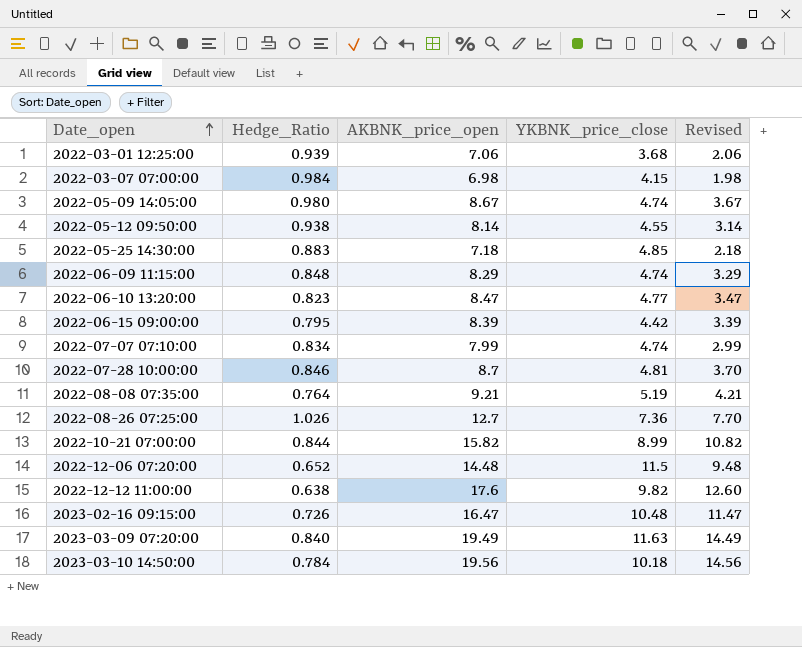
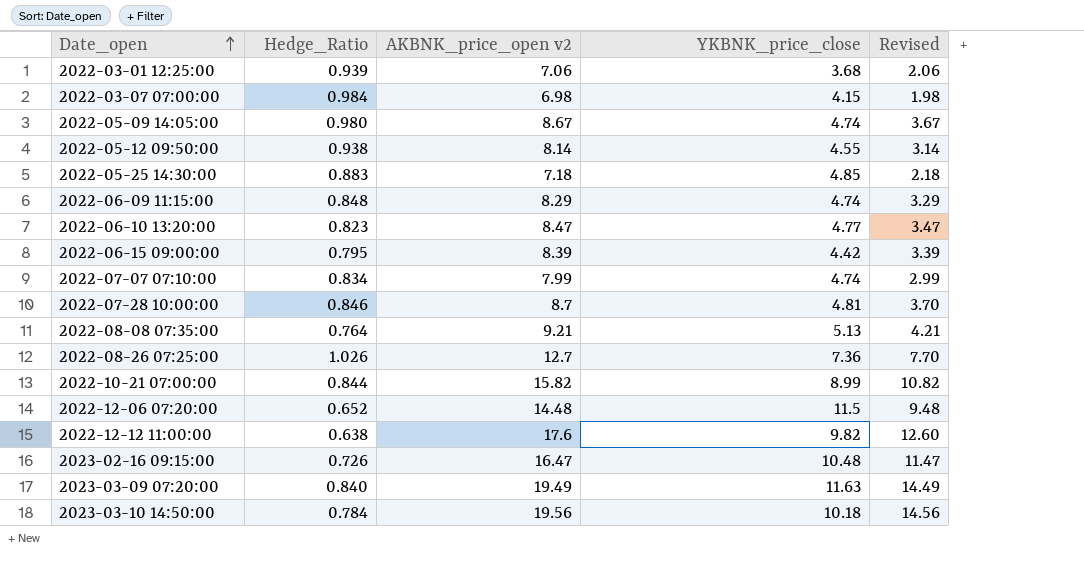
column name: AKBNK_price_open -> AKBNK_price_open v2
2022-08-08 07:35:00 | YKBNK_price_close: 5.19 -> 5.13

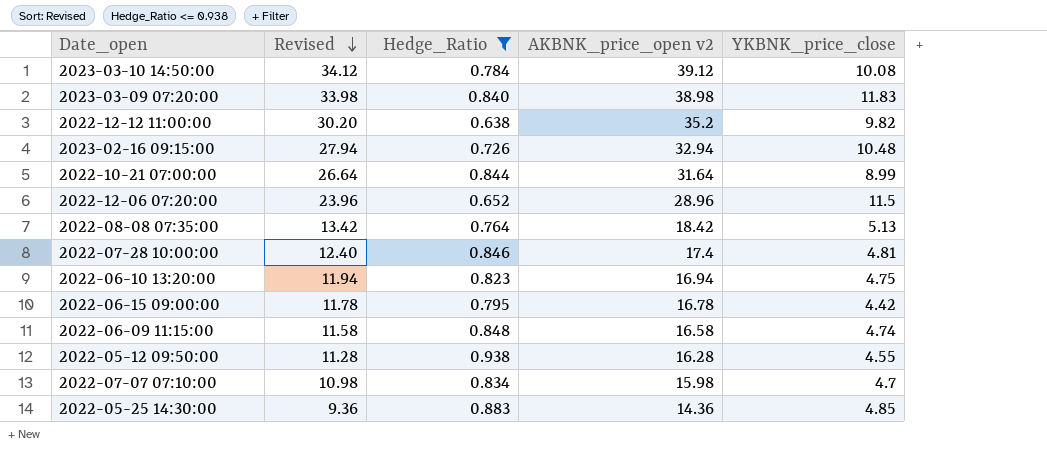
filter: none -> Hedge_Ratio <= 0.938
row order: Date_open ascending -> Revised descending
column Revised | position: 5 -> 2
2023-03-10 14:50:00 | Revised: 14.56 -> 34.12
2023-03-10 14:50:00 | AKBNK_price_open v2: 19.56 -> 39.12
2023-03-10 14:50:00 | YKBNK_price_close: 10.18 -> 10.08
2023-03-09 07:20:00 | Revised: 14.49 -> 33.98
2023-03-09 07:20:00 | AKBNK_price_open v2: 19.49 -> 38.98
2023-03-09 07:20:00 | YKBNK_price_close: 11.63 -> 11.83
2022-12-12 11:00:00 | Revised: 12.60 -> 30.20
2022-12-12 11:00:00 | AKBNK_price_open v2: 17.6 -> 35.2
2023-02-16 09:15:00 | Revised: 11.47 -> 27.94
2023-02-16 09:15:00 | AKBNK_price_open v2: 16.47 -> 32.94
2022-10-21 07:00:00 | Revised: 10.82 -> 26.64
2022-10-21 07:00:00 | AKBNK_price_open v2: 15.82 -> 31.64
2022-12-06 07:20:00 | Revised: 9.48 -> 23.96
2022-12-06 07:20:00 | AKBNK_price_open v2: 14.48 -> 28.96
2022-08-08 07:35:00 | Revised: 4.21 -> 13.42
2022-08-08 07:35:00 | AKBNK_price_open v2: 9.21 -> 18.42
2022-07-28 10:00:00 | Revised: 3.70 -> 12.40
2022-07-28 10:00:00 | AKBNK_price_open v2: 8.7 -> 17.4
2022-06-10 13:20:00 | Revised: 3.47 -> 11.94
2022-06-10 13:20:00 | AKBNK_price_open v2: 8.47 -> 16.94
2022-06-10 13:20:00 | YKBNK_price_close: 4.77 -> 4.75
2022-06-15 09:00:00 | Revised: 3.39 -> 11.78
2022-06-15 09:00:00 | AKBNK_price_open v2: 8.39 -> 16.78
2022-06-09 11:15:00 | Revised: 3.29 -> 11.58
2022-06-09 11:15:00 | AKBNK_price_open v2: 8.29 -> 16.58
2022-05-12 09:50:00 | Revised: 3.14 -> 11.28
2022-05-12 09:50:00 | AKBNK_price_open v2: 8.14 -> 16.28
2022-07-07 07:10:00 | Revised: 2.99 -> 10.98
2022-07-07 07:10:00 | AKBNK_price_open v2: 7.99 -> 15.98
2022-07-07 07:10:00 | YKBNK_price_close: 4.74 -> 4.7
2022-05-25 14:30:00 | Revised: 2.18 -> 9.36
2022-05-25 14:30:00 | AKBNK_price_open v2: 7.18 -> 14.36

